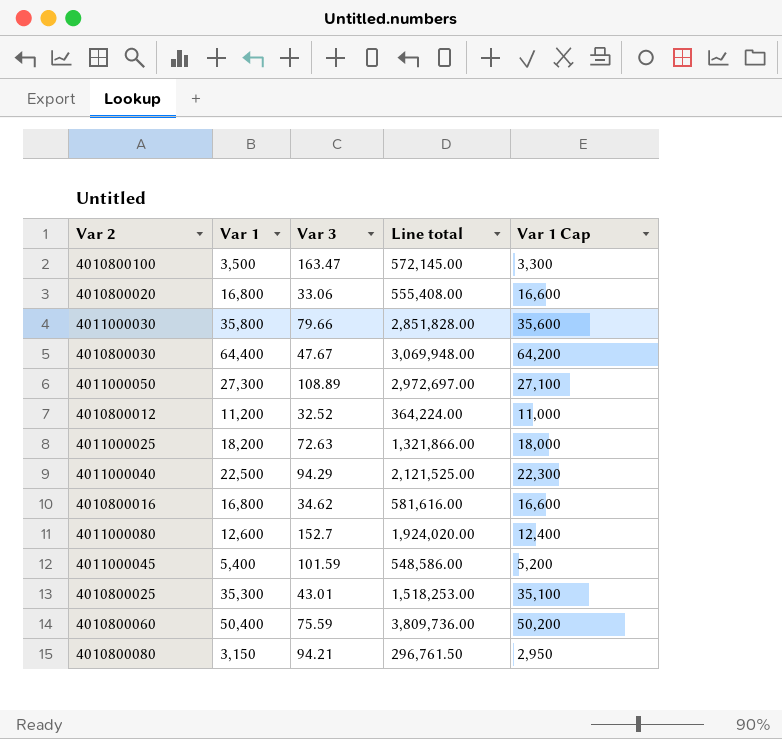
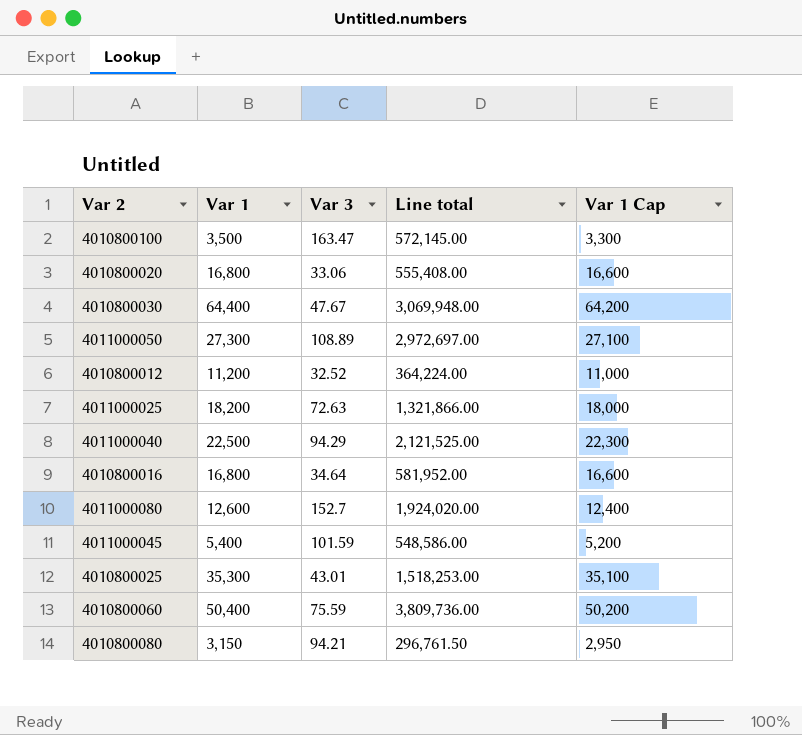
row 4011000030: 35,800 | 79.66 | 2,851,828.00 | 35,600 -> none
4010800016 | Var 3: 34.62 -> 34.64
4010800016 | Line total: 581,616.00 -> 581,952.00

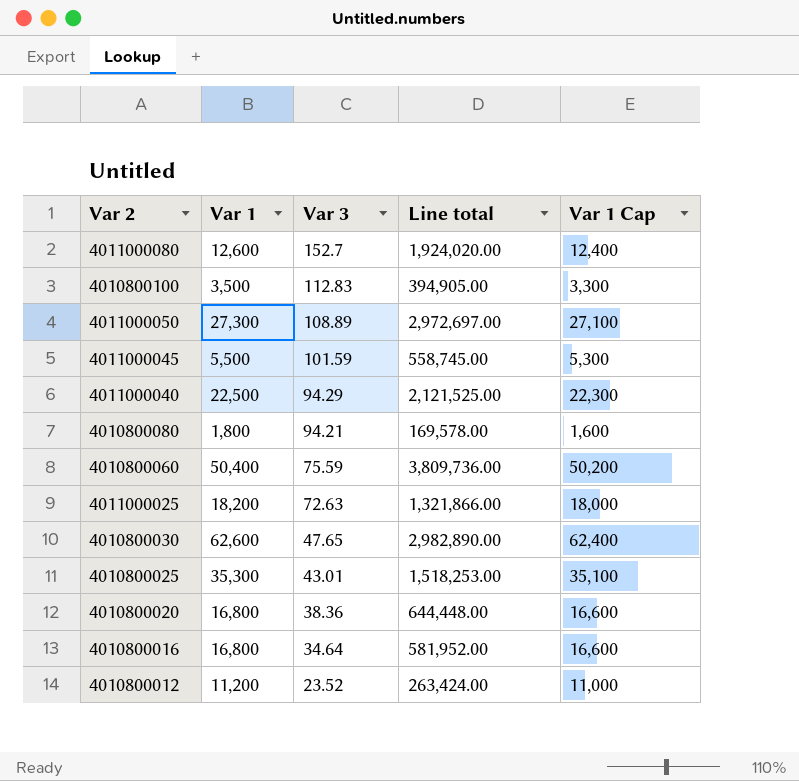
row order: none -> Var 3 descending
4010800100 | Var 3: 163.47 -> 112.83
4010800100 | Line total: 572,145.00 -> 394,905.00
4011000045 | Var 1: 5,400 -> 5,500
4011000045 | Line total: 548,586.00 -> 558,745.00
4011000045 | Var 1 Cap: 5,200 -> 5,300
4010800080 | Var 1: 3,150 -> 1,800
4010800080 | Line total: 296,761.50 -> 169,578.00
4010800080 | Var 1 Cap: 2,950 -> 1,600
4010800030 | Var 1: 64,400 -> 62,600
4010800030 | Var 3: 47.67 -> 47.65
4010800030 | Line total: 3,069,948.00 -> 2,982,890.00
4010800030 | Var 1 Cap: 64,200 -> 62,400
4010800020 | Var 3: 33.06 -> 38.36
4010800020 | Line total: 555,408.00 -> 644,448.00
4010800012 | Var 3: 32.52 -> 23.52
4010800012 | Line total: 364,224.00 -> 263,424.00

